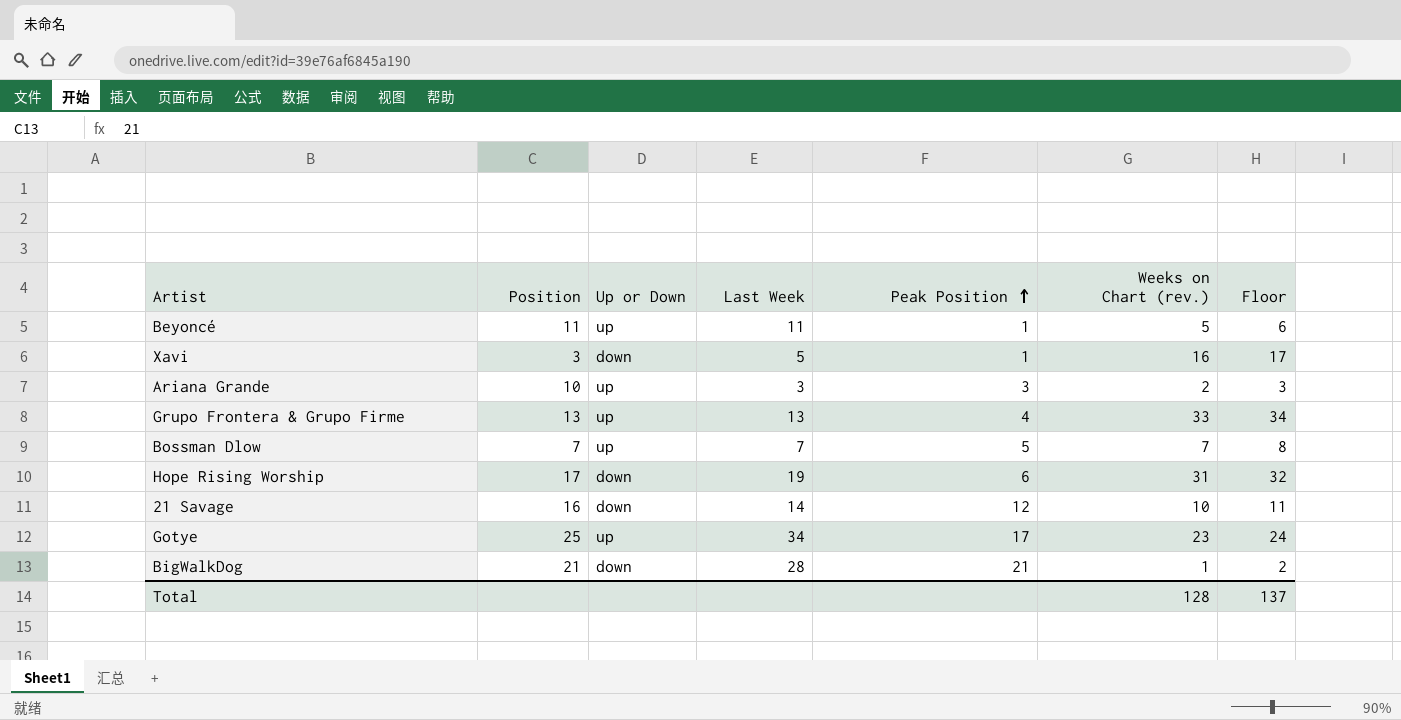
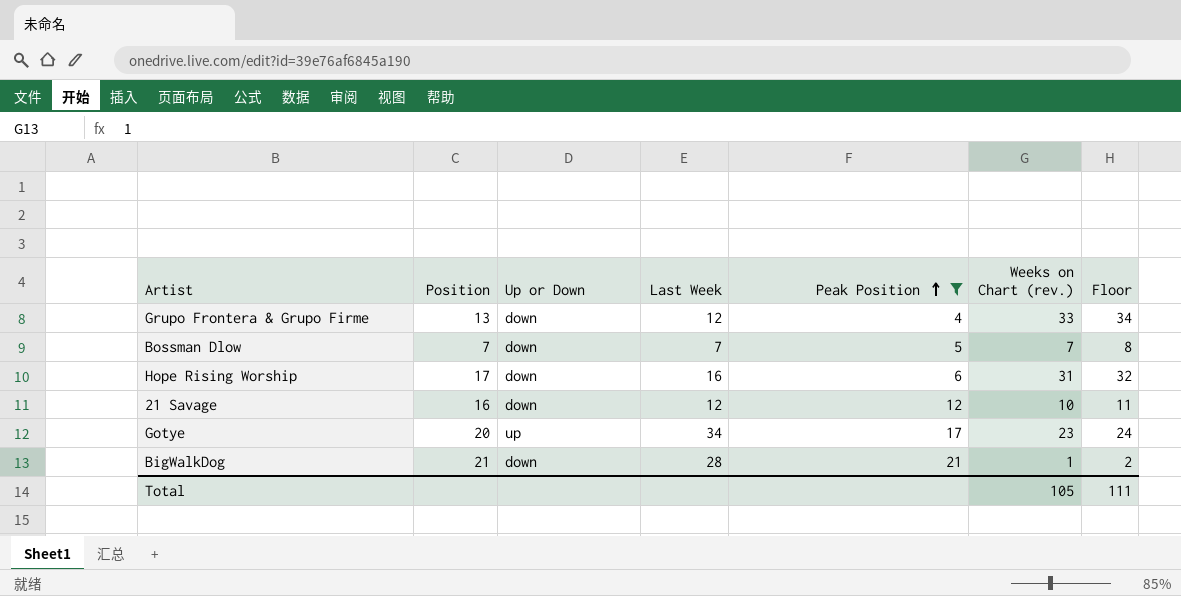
filter: none -> Peak Position >= 4
Grupo Frontera & Grupo Firme | Up or Down: up -> down
Grupo Frontera & Grupo Firme | Last Week: 13 -> 12
Bossman Dlow | Up or Down: up -> down
Hope Rising Worship | Last Week: 19 -> 16
21 Savage | Last Week: 14 -> 12
Gotye | Position: 25 -> 20
Total | Weeks on Chart (rev.): 128 -> 105
Total | Floor: 137 -> 111

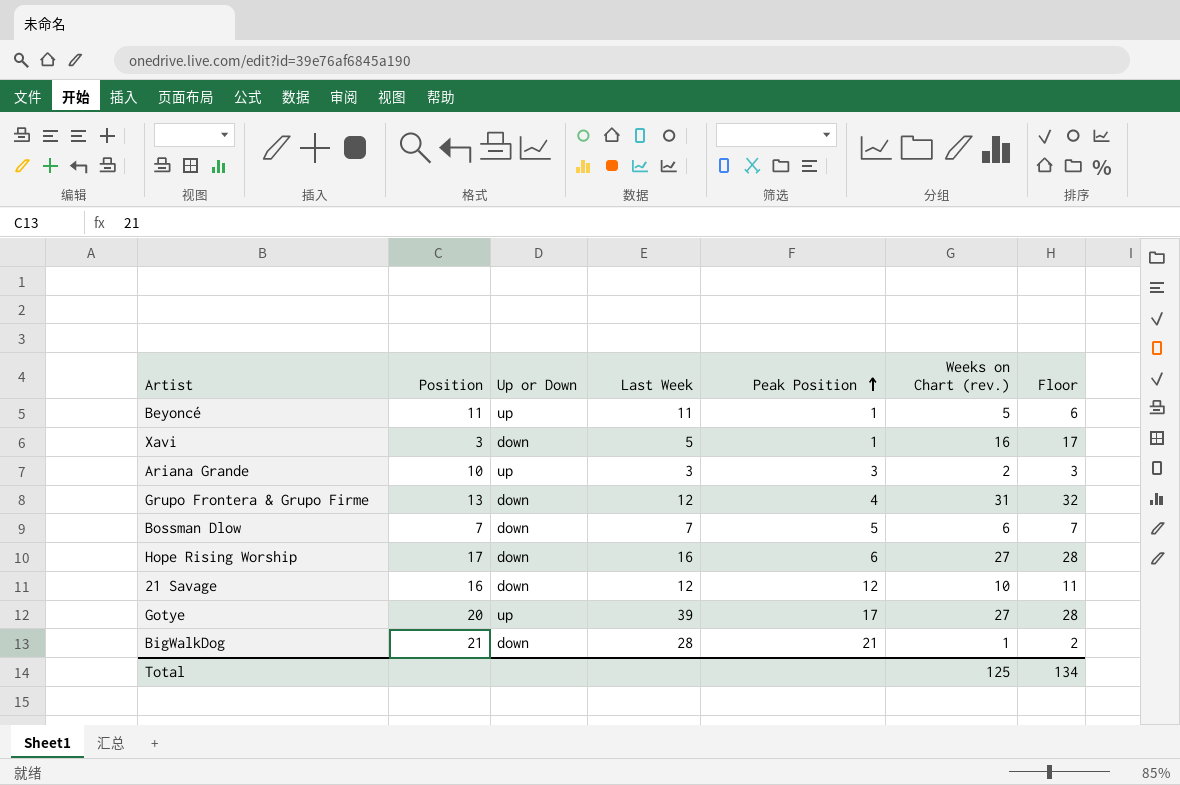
filter: Peak Position >= 4 -> none
Grupo Frontera & Grupo Firme | Weeks on Chart (rev.): 33 -> 31
Grupo Frontera & Grupo Firme | Floor: 34 -> 32
Bossman Dlow | Weeks on Chart (rev.): 7 -> 6
Bossman Dlow | Floor: 8 -> 7
Hope Rising Worship | Weeks on Chart (rev.): 31 -> 27
Hope Rising Worship | Floor: 32 -> 28
Gotye | Last Week: 34 -> 39
Gotye | Weeks on Chart (rev.): 23 -> 27
Gotye | Floor: 24 -> 28
Total | Weeks on Chart (rev.): 105 -> 125
Total | Floor: 111 -> 134

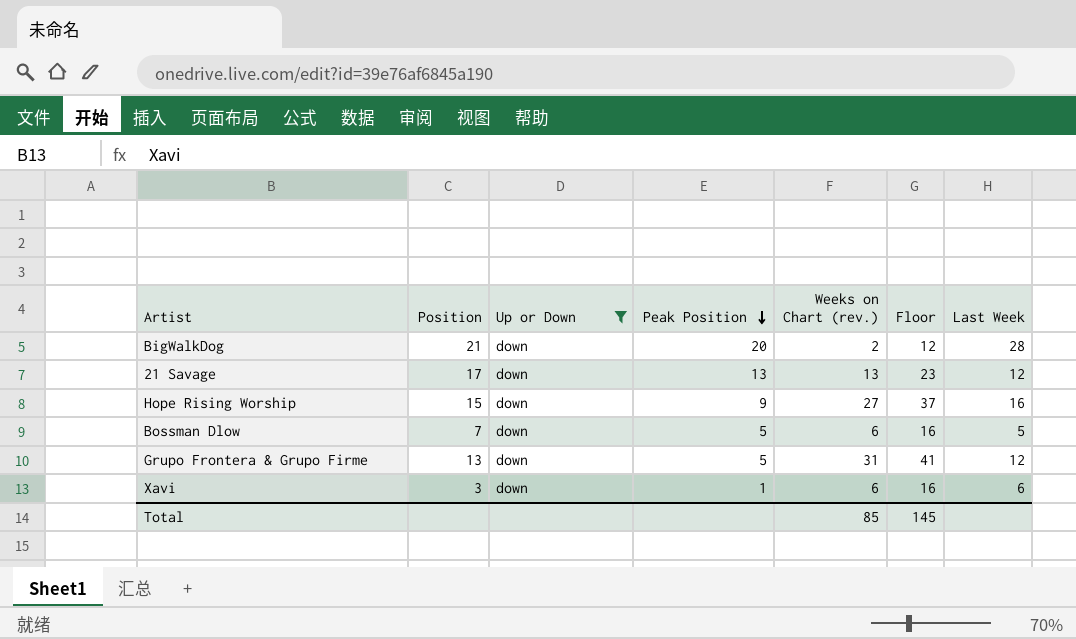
filter: none -> Up or Down = down
row order: Peak Position ascending -> Peak Position descending
column Floor | formula: [Weeks on Chart (rev.)] + 1 -> [Weeks on Chart (rev.)] + 10
column Last Week | position: 4 -> 7
BigWalkDog | Peak Position: 21 -> 20
BigWalkDog | Weeks on Chart (rev.): 1 -> 2
21 Savage | Position: 16 -> 17
21 Savage | Peak Position: 12 -> 13
21 Savage | Weeks on Chart (rev.): 10 -> 13
Hope Rising Worship | Position: 17 -> 15
Hope Rising Worship | Peak Position: 6 -> 9
Bossman Dlow | Last Week: 7 -> 5
Grupo Frontera & Grupo Firme | Peak Position: 4 -> 5
Xavi | Weeks on Chart (rev.): 16 -> 6
Xavi | Last Week: 5 -> 6
Total | Weeks on Chart (rev.): 125 -> 85
Total | Floor: 134 -> 145

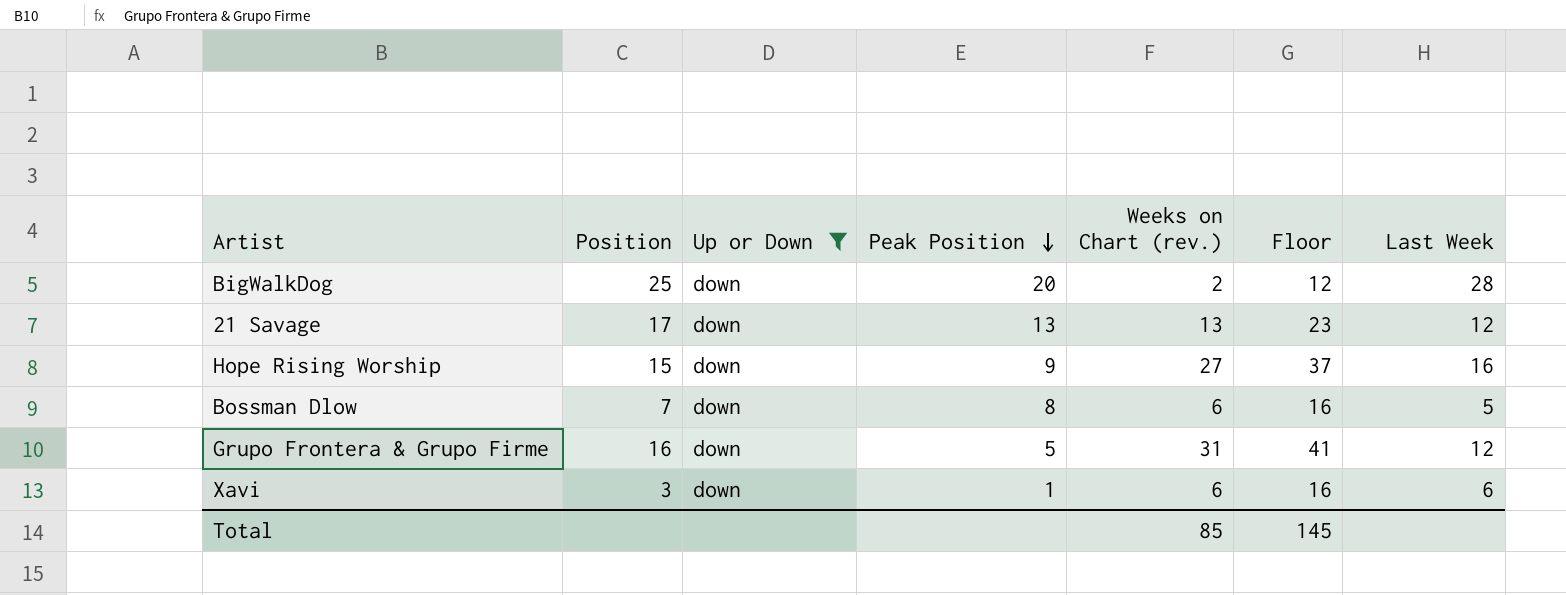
BigWalkDog | Position: 21 -> 25
Bossman Dlow | Peak Position: 5 -> 8
Grupo Frontera & Grupo Firme | Position: 13 -> 16

